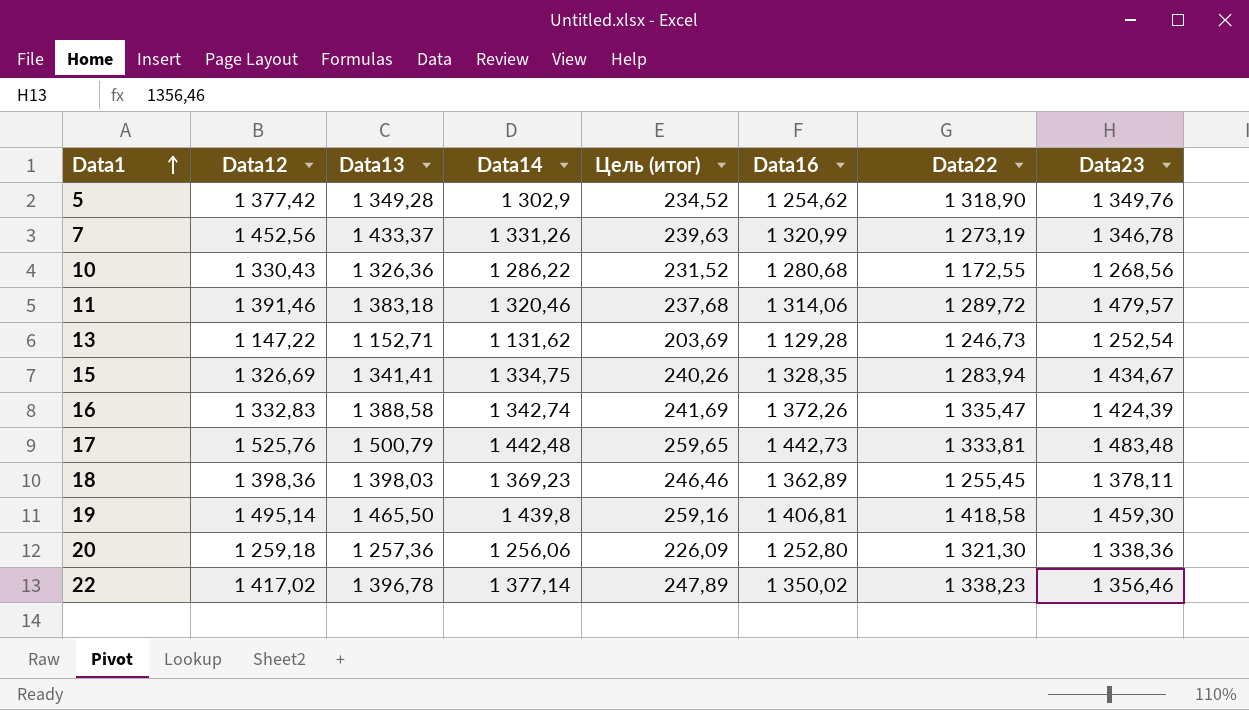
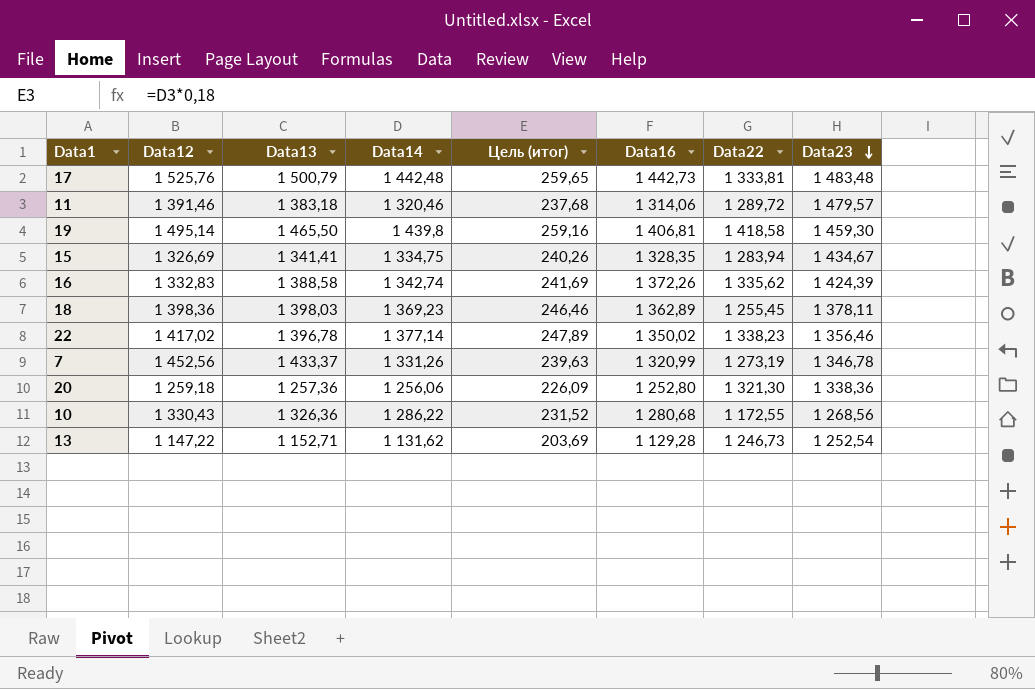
row order: Data1 ascending -> Data23 descending
row 5: 1 377,42 | 1 349,28 | 1 302,9 | 234,52 | 1 254,62 | 1 318,90 | 1 349,76 -> none
16 | Data22: 1 335,47 -> 1 335,62

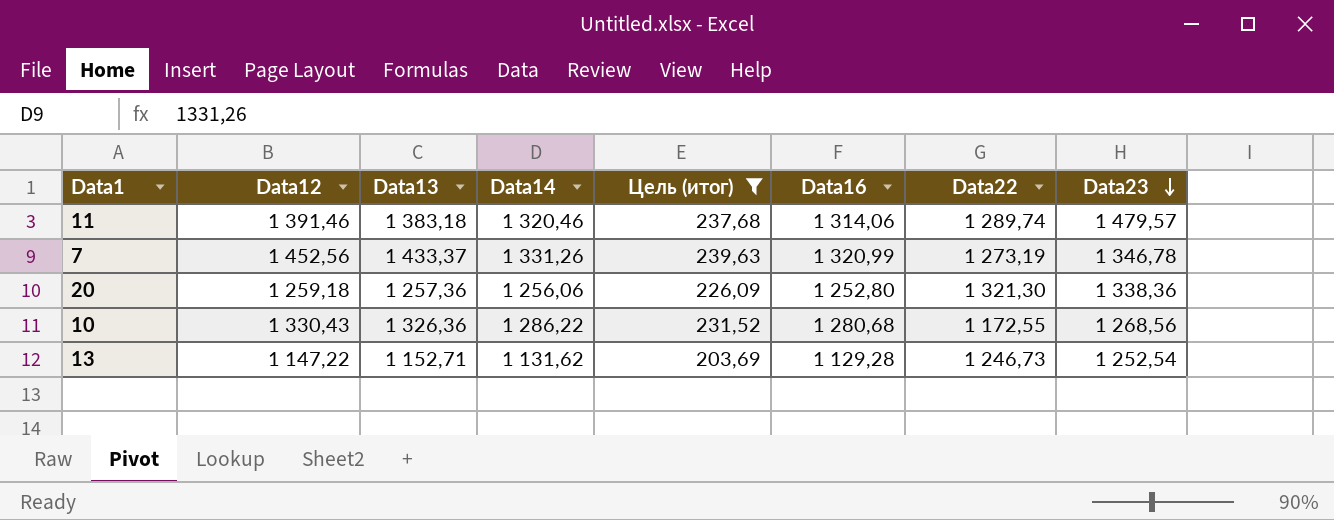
filter: none -> Цель (итог) <= 239,63
11 | Data22: 1 289,72 -> 1 289,74

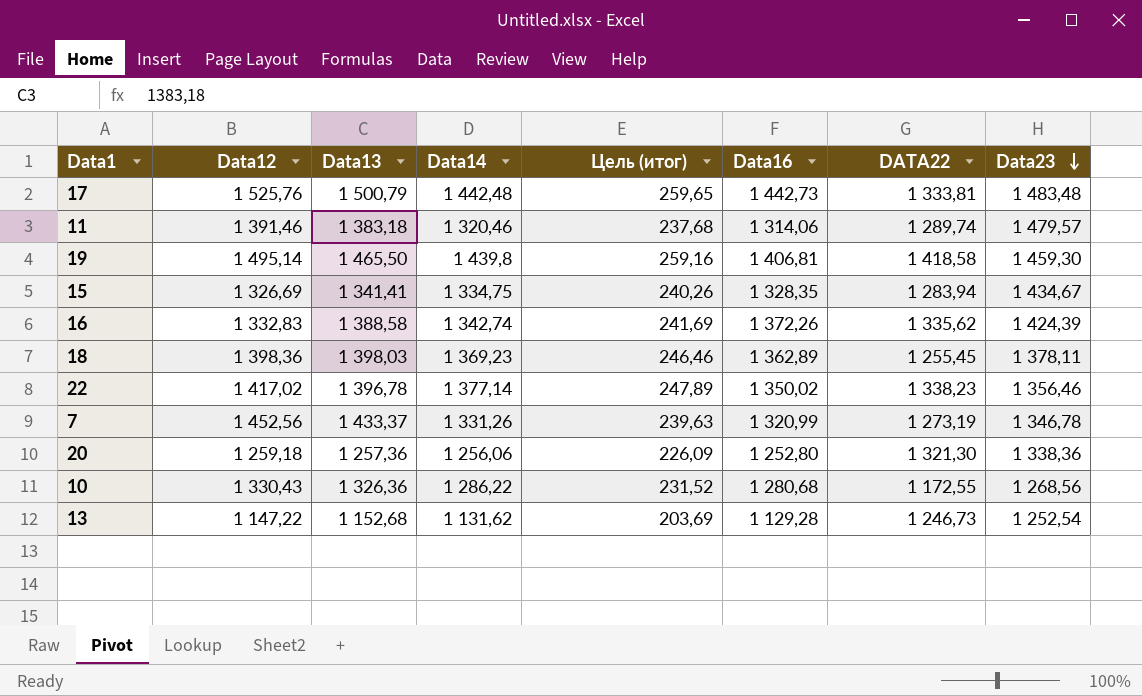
filter: Цель (итог) <= 239,63 -> none
column name: Data22 -> DATA22
13 | Data13: 1 152,71 -> 1 152,68

